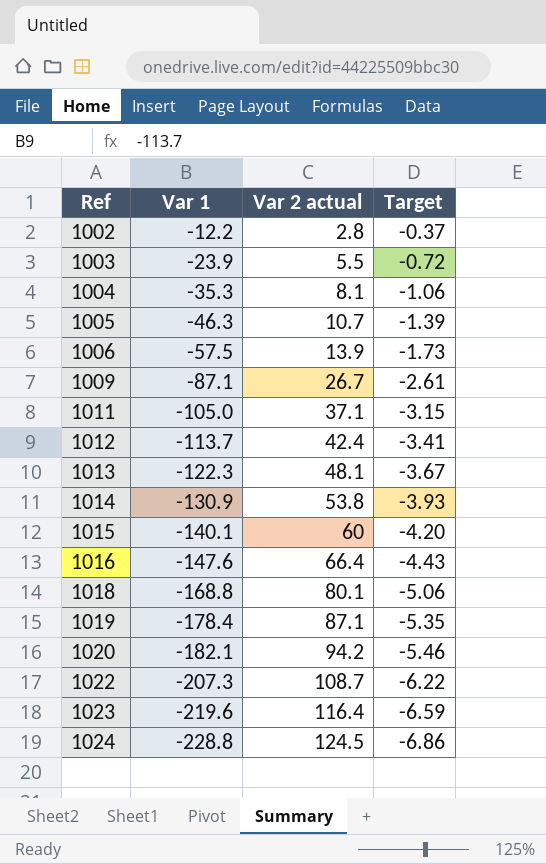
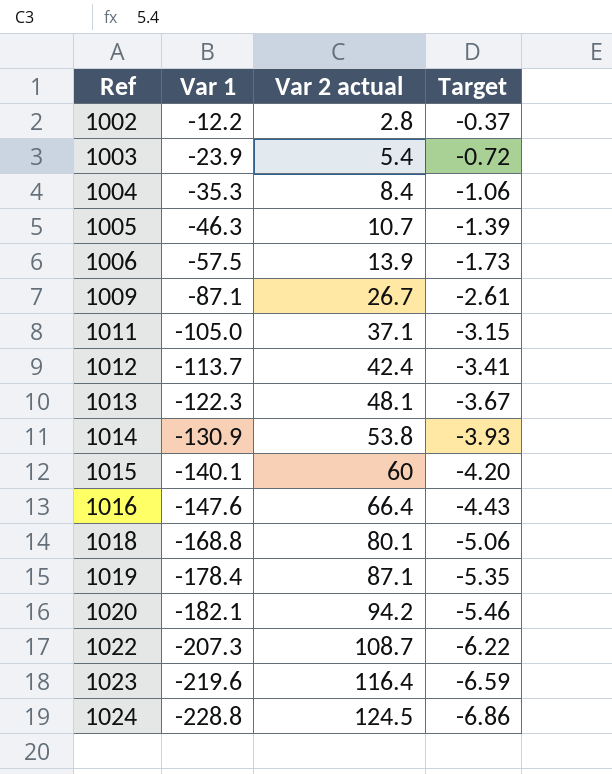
1003 | Var 2 actual: 5.5 -> 5.4
1004 | Var 2 actual: 8.1 -> 8.4

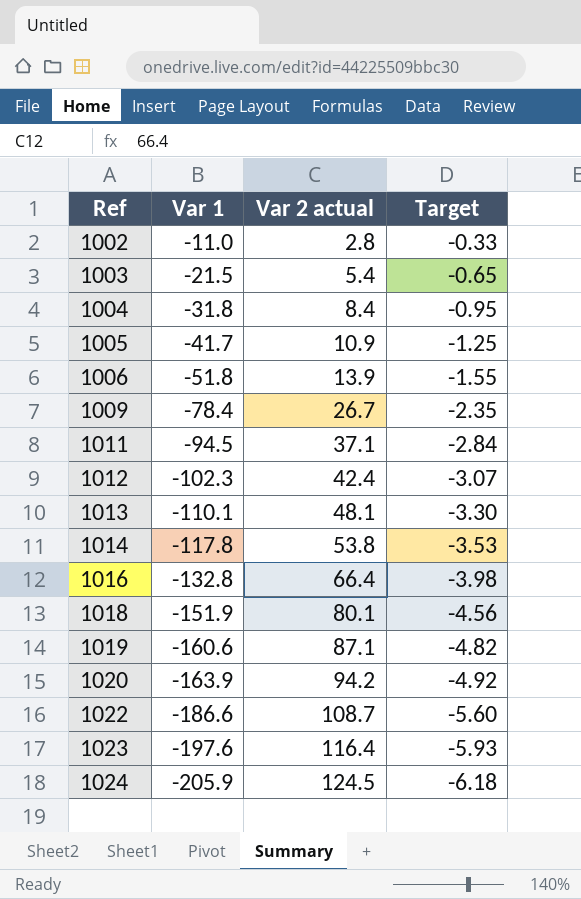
row 1015: -140.1 | 60 | -4.20 -> none
1002 | Var 1: -12.2 -> -11.0
1002 | Target: -0.37 -> -0.33
1003 | Var 1: -23.9 -> -21.5
1003 | Target: -0.72 -> -0.65
1004 | Var 1: -35.3 -> -31.8
1004 | Target: -1.06 -> -0.95
1005 | Var 1: -46.3 -> -41.7
1005 | Var 2 actual: 10.7 -> 10.9
1005 | Target: -1.39 -> -1.25
1006 | Var 1: -57.5 -> -51.8
1006 | Target: -1.73 -> -1.55
1009 | Var 1: -87.1 -> -78.4
1009 | Target: -2.61 -> -2.35
1011 | Var 1: -105.0 -> -94.5
1011 | Target: -3.15 -> -2.84
1012 | Var 1: -113.7 -> -102.3
1012 | Target: -3.41 -> -3.07
1013 | Var 1: -122.3 -> -110.1
1013 | Target: -3.67 -> -3.30
1014 | Var 1: -130.9 -> -117.8
1014 | Target: -3.93 -> -3.53
1016 | Var 1: -147.6 -> -132.8
1016 | Target: -4.43 -> -3.98
1018 | Var 1: -168.8 -> -151.9
1018 | Target: -5.06 -> -4.56
1019 | Var 1: -178.4 -> -160.6
1019 | Target: -5.35 -> -4.82
1020 | Var 1: -182.1 -> -163.9
1020 | Target: -5.46 -> -4.92
1022 | Var 1: -207.3 -> -186.6
1022 | Target: -6.22 -> -5.60
1023 | Var 1: -219.6 -> -197.6
1023 | Target: -6.59 -> -5.93
1024 | Var 1: -228.8 -> -205.9
1024 | Target: -6.86 -> -6.18

